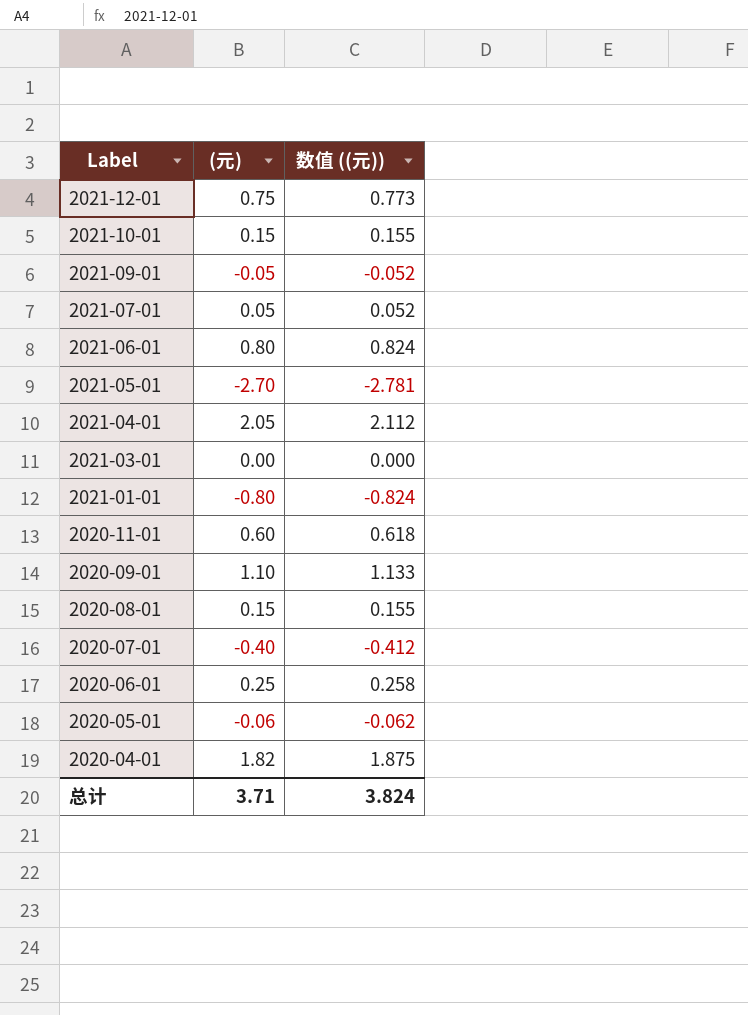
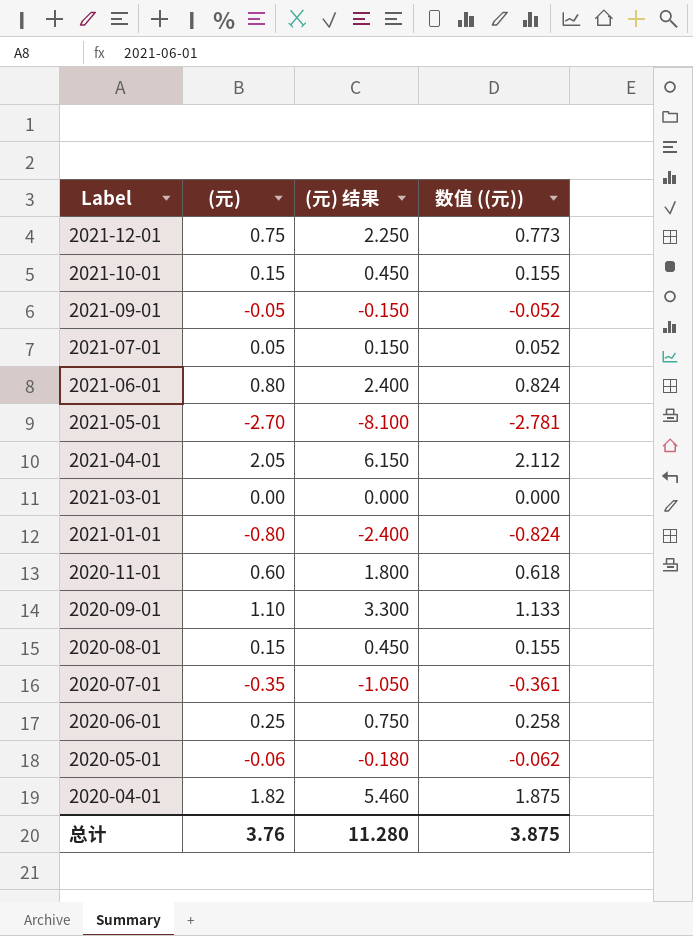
column (元) 结果 | formula: none -> [(元)] * 3
2020-07-01 | (元): -0.40 -> -0.35
2020-07-01 | 数值 ((元)): -0.412 -> -0.361
总计 | (元): 3.71 -> 3.76
总计 | 数值 ((元)): 3.824 -> 3.875

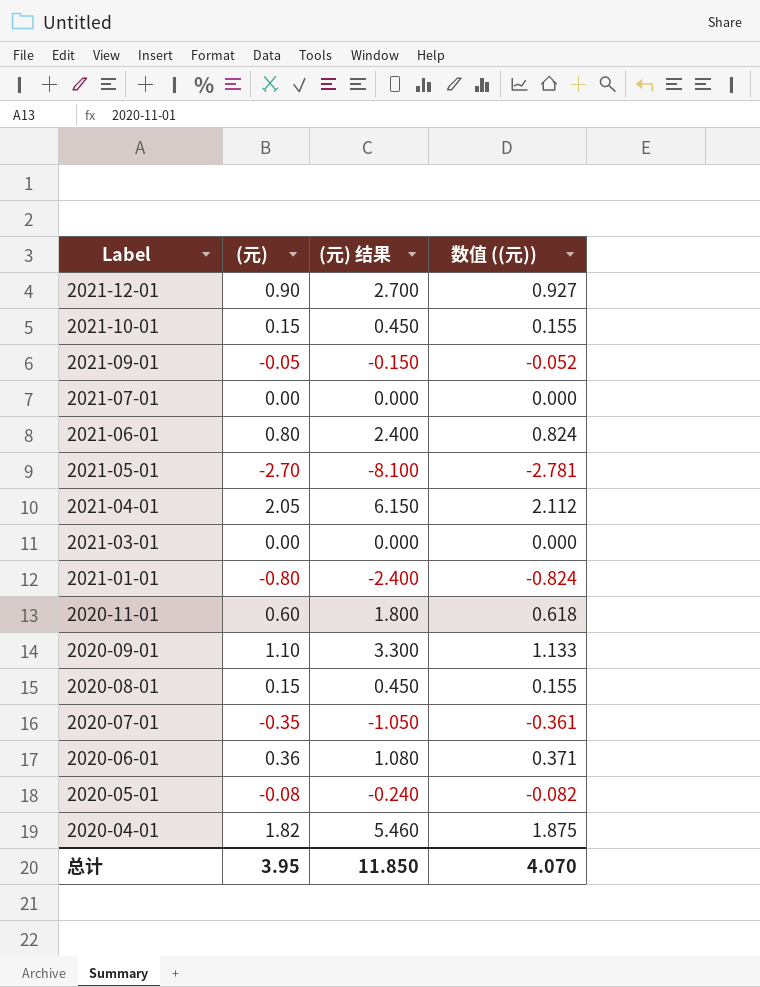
2021-12-01 | (元): 0.75 -> 0.90
2021-12-01 | (元) 结果: 2.250 -> 2.700
2021-12-01 | 数值 ((元)): 0.773 -> 0.927
2021-07-01 | (元): 0.05 -> 0.00
2021-07-01 | (元) 结果: 0.150 -> 0.000
2021-07-01 | 数值 ((元)): 0.052 -> 0.000
2020-06-01 | (元): 0.25 -> 0.36
2020-06-01 | (元) 结果: 0.750 -> 1.080
2020-06-01 | 数值 ((元)): 0.258 -> 0.371
2020-05-01 | (元): -0.06 -> -0.08
2020-05-01 | (元) 结果: -0.180 -> -0.240
2020-05-01 | 数值 ((元)): -0.062 -> -0.082
总计 | (元): 3.76 -> 3.95
总计 | (元) 结果: 11.280 -> 11.850
总计 | 数值 ((元)): 3.875 -> 4.070

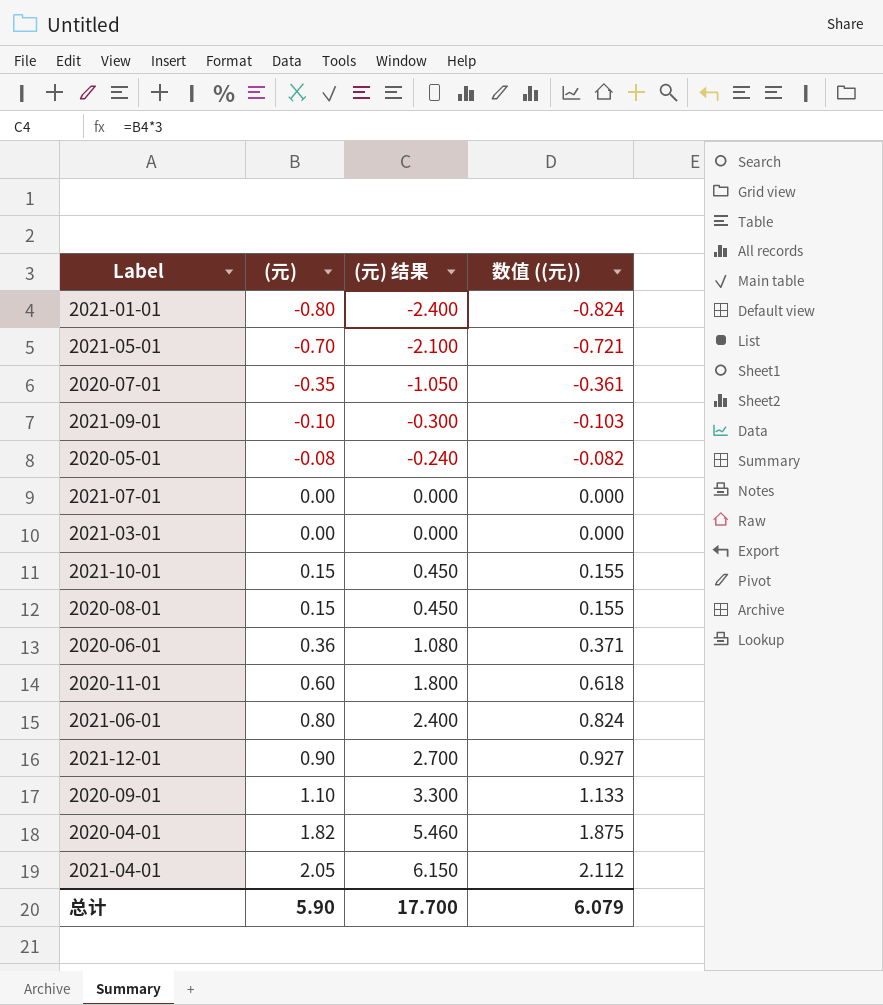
row order: Label descending -> (元) ascending
2021-05-01 | (元): -2.70 -> -0.70
2021-05-01 | (元) 结果: -8.100 -> -2.100
2021-05-01 | 数值 ((元)): -2.781 -> -0.721
2021-09-01 | (元): -0.05 -> -0.10
2021-09-01 | (元) 结果: -0.150 -> -0.300
2021-09-01 | 数值 ((元)): -0.052 -> -0.103
总计 | (元): 3.95 -> 5.90
总计 | (元) 结果: 11.850 -> 17.700
总计 | 数值 ((元)): 4.070 -> 6.079

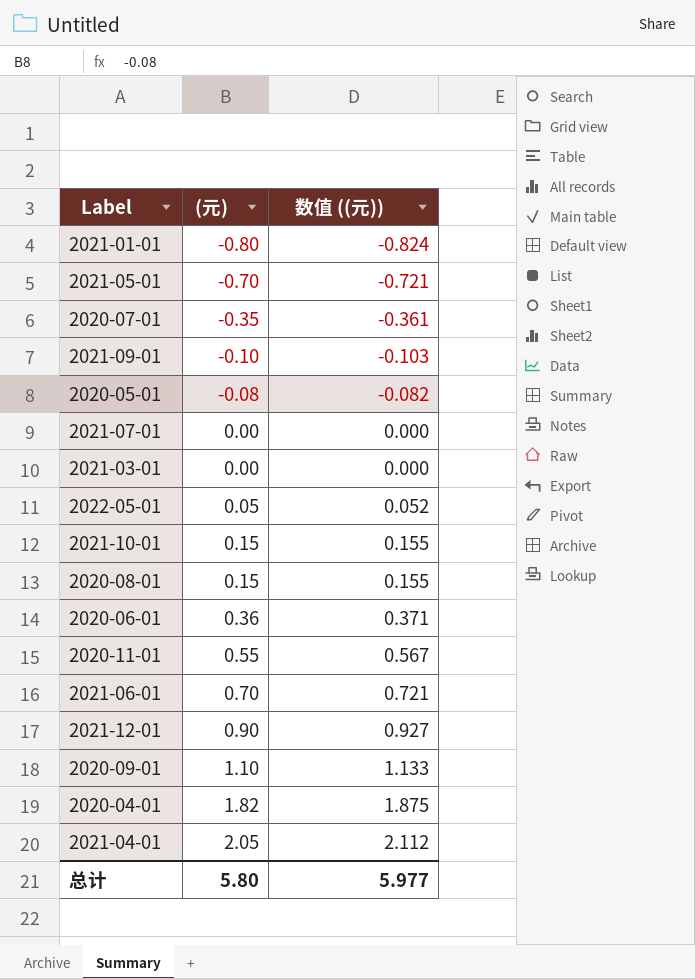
column (元) 结果 | formula: [(元)] * 3 -> none
row 2022-05-01: none -> 0.05 | 0.052
2020-11-01 | (元): 0.60 -> 0.55
2020-11-01 | 数值 ((元)): 0.618 -> 0.567
2021-06-01 | (元): 0.80 -> 0.70
2021-06-01 | 数值 ((元)): 0.824 -> 0.721
总计 | (元): 5.90 -> 5.80
总计 | 数值 ((元)): 6.079 -> 5.977

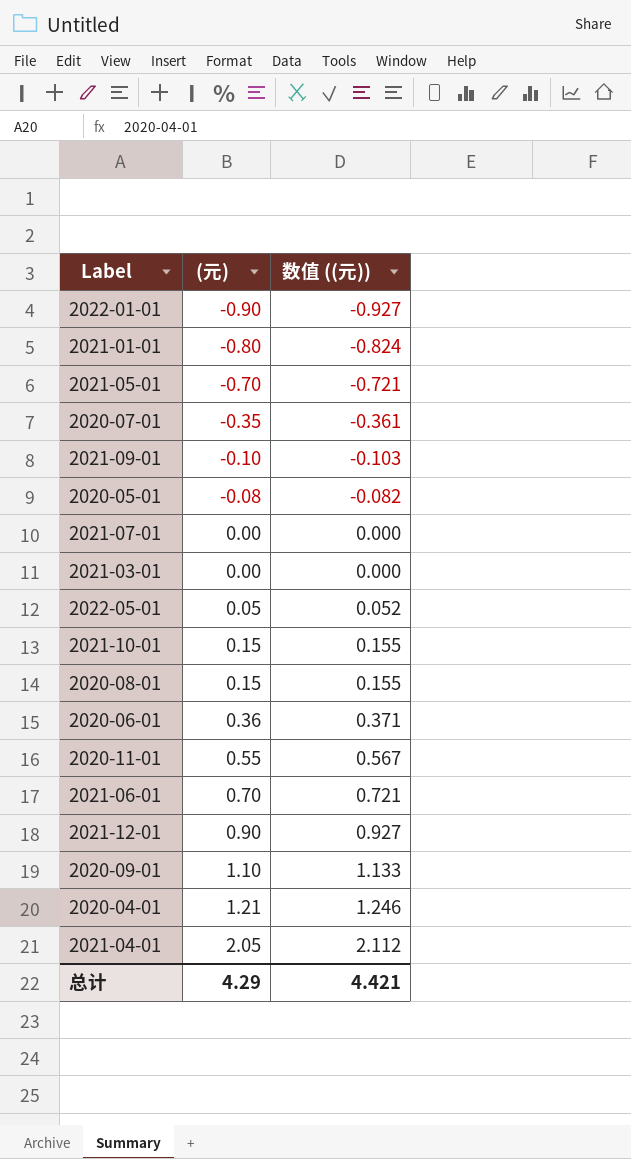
row 2022-01-01: none -> -0.90 | -0.927
2020-04-01 | (元): 1.82 -> 1.21
2020-04-01 | 数值 ((元)): 1.875 -> 1.246
总计 | (元): 5.80 -> 4.29
总计 | 数值 ((元)): 5.977 -> 4.421

